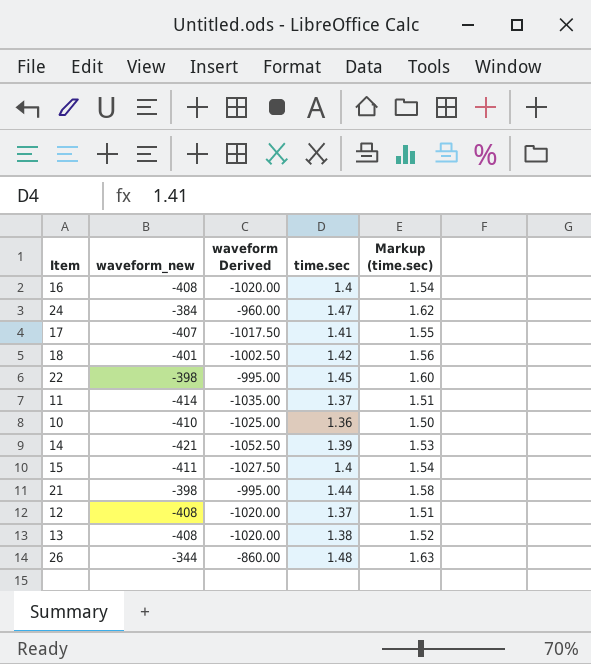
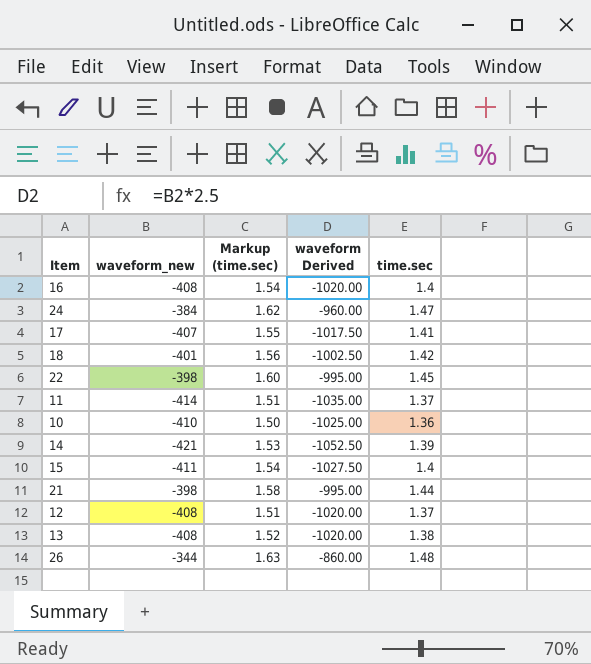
column Markup (time.sec) | position: 5 -> 3

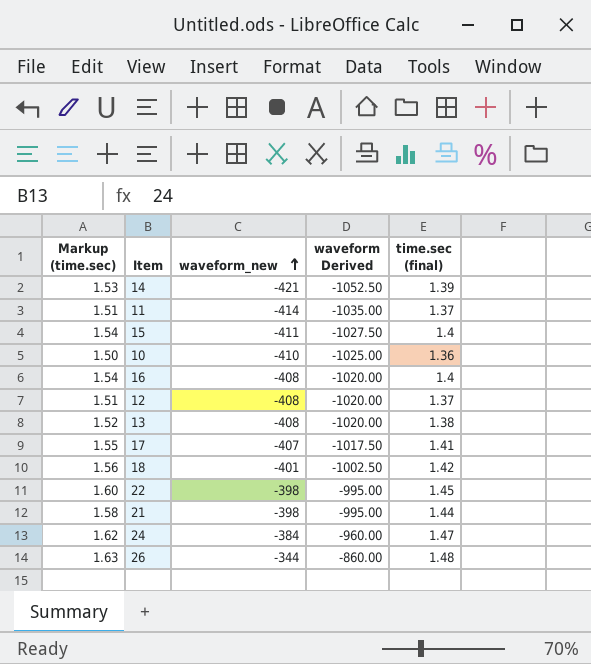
row order: none -> waveform_new ascending
column Markup (time.sec) | position: 3 -> 1
column name: time.sec -> time.sec (final)

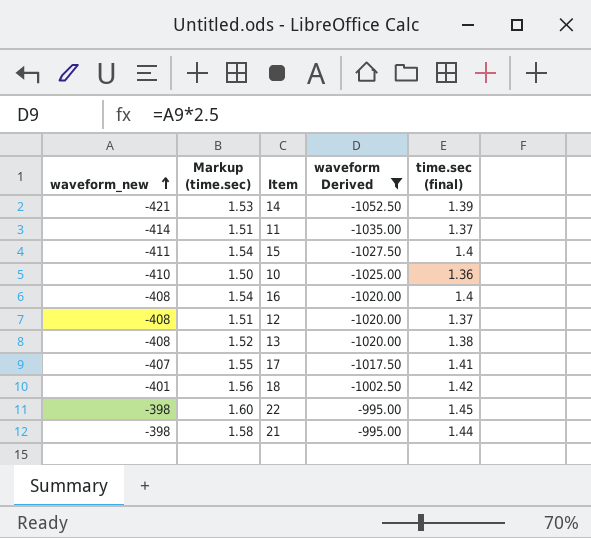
filter: none -> waveform Derived <= -995.00
column waveform_new | position: 3 -> 1

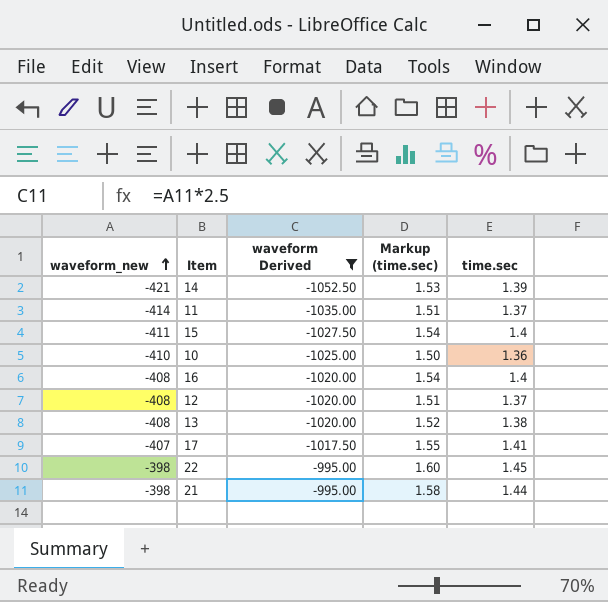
column Markup (time.sec) | position: 2 -> 4
column name: time.sec (final) -> time.sec
row 18: -401 | 1.56 | -1002.50 | 1.42 -> none

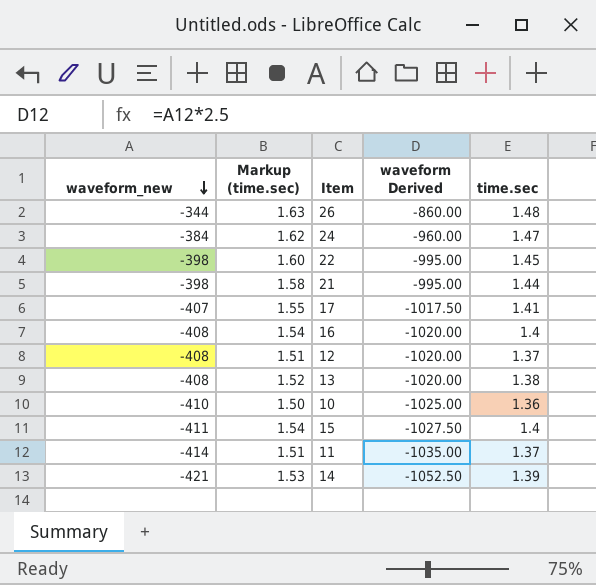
filter: waveform Derived <= -995.00 -> none
row order: waveform_new ascending -> waveform_new descending
column Markup (time.sec) | position: 4 -> 2

